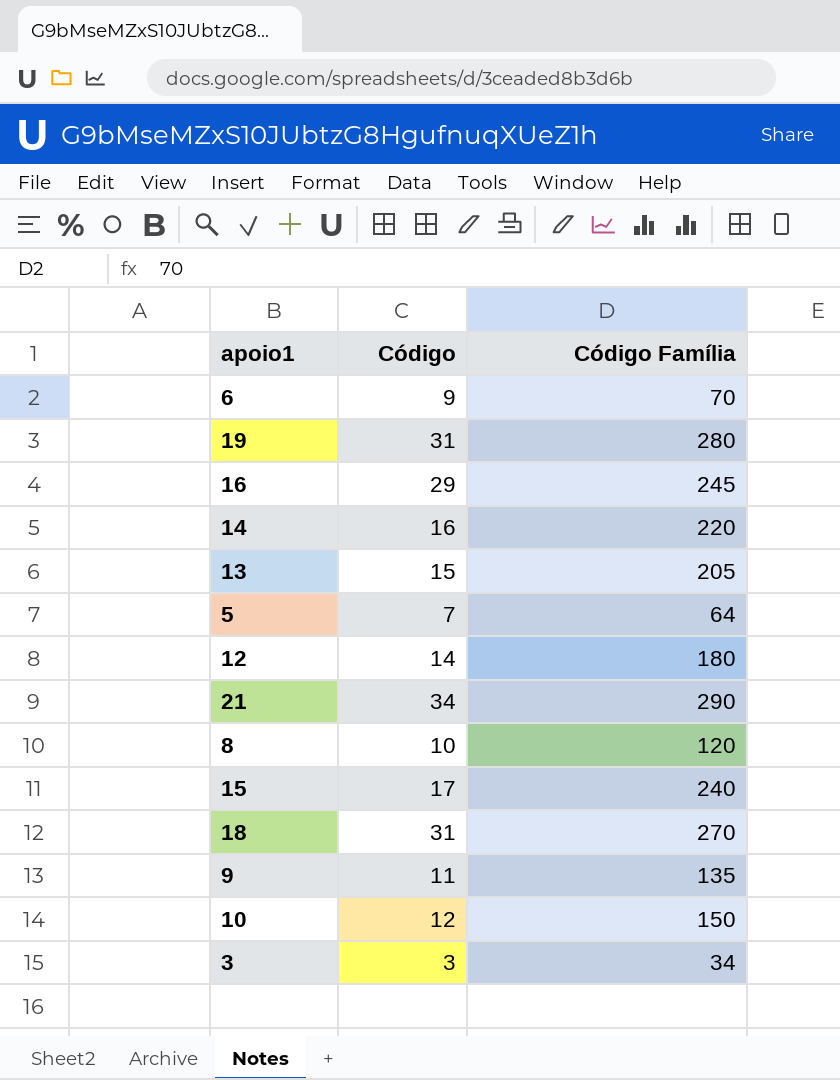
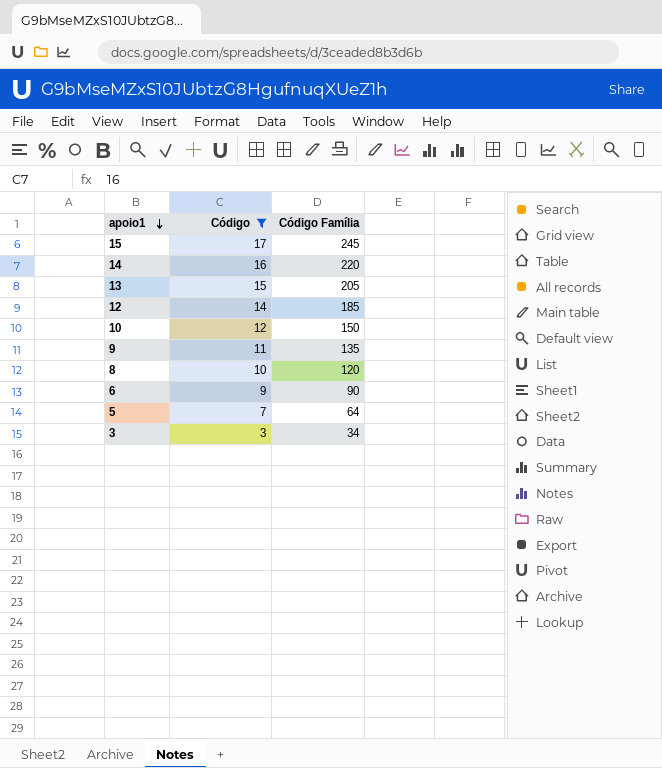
filter: none -> Código <= 17
row order: none -> apoio1 descending
15 | Código Família: 240 -> 245
12 | Código Família: 180 -> 185
6 | Código Família: 70 -> 90

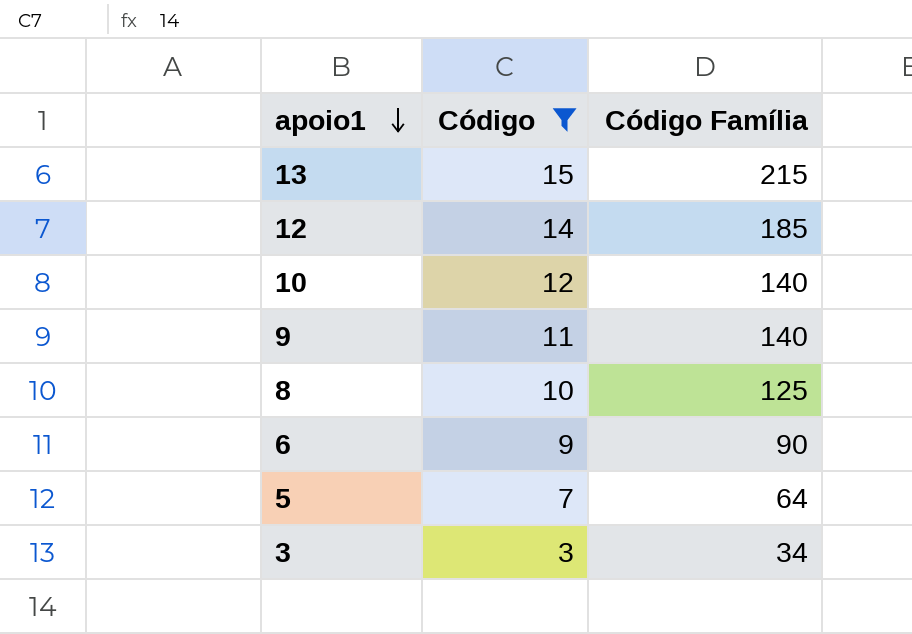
row 15: 17 | 245 -> none
row 14: 16 | 220 -> none
13 | Código Família: 205 -> 215
10 | Código Família: 150 -> 140
9 | Código Família: 135 -> 140
8 | Código Família: 120 -> 125

